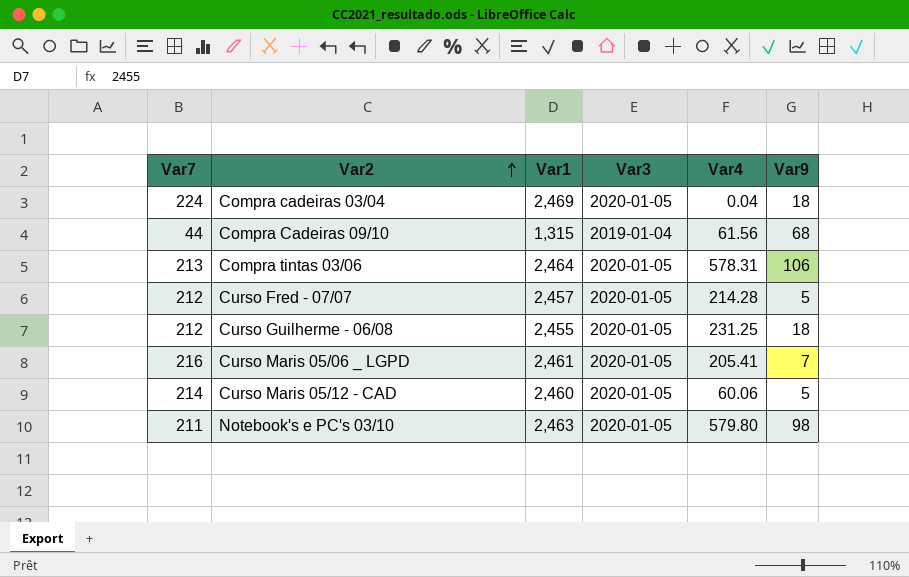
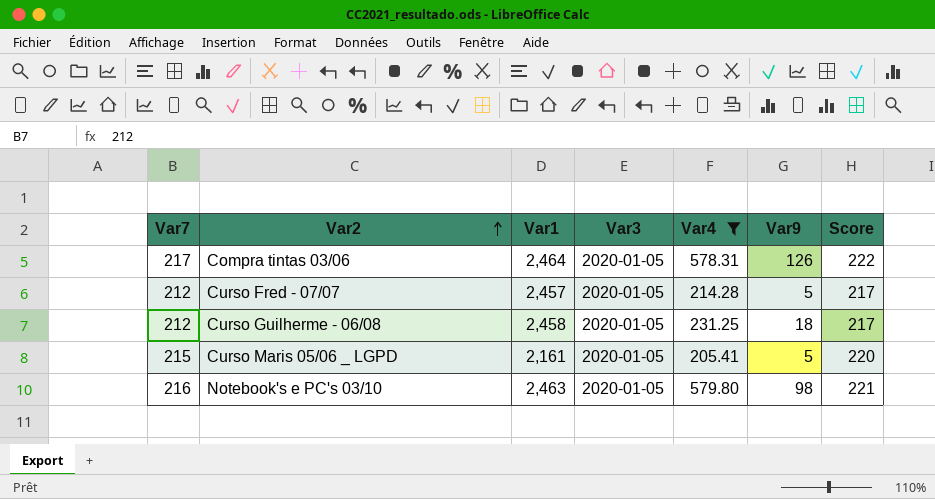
filter: none -> Var4 >= 205.41
column Score | formula: none -> [Var7] + 5
Compra tintas 03/06 | Var7: 213 -> 217
Compra tintas 03/06 | Var9: 106 -> 126
Curso Guilherme - 06/08 | Var1: 2,455 -> 2,458
Curso Maris 05/06 _ LGPD | Var7: 216 -> 215
Curso Maris 05/06 _ LGPD | Var1: 2,461 -> 2,161
Curso Maris 05/06 _ LGPD | Var9: 7 -> 5
Notebook's e PC's 03/10 | Var7: 211 -> 216

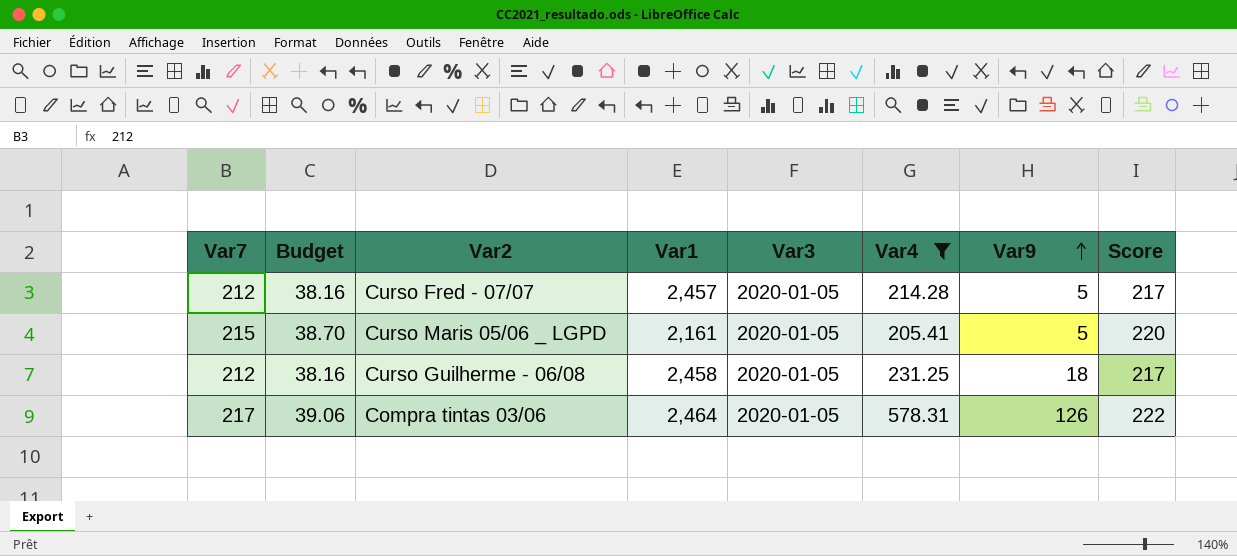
row order: Var2 ascending -> Var9 ascending
column Budget | formula: none -> [Var7] * 0.18
row Notebook's e PC's 03/10: 216 | 2,463 | 2020-01-05 | 579.80 | 98 | 221 -> none

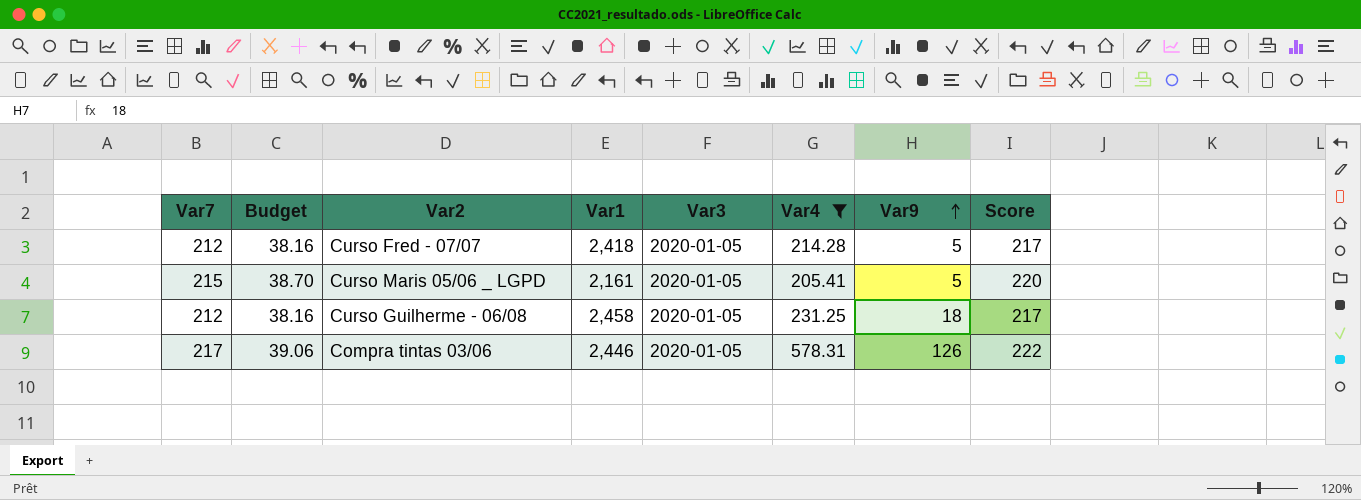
Curso Fred - 07/07 | Var1: 2,457 -> 2,418
Compra tintas 03/06 | Var1: 2,464 -> 2,446

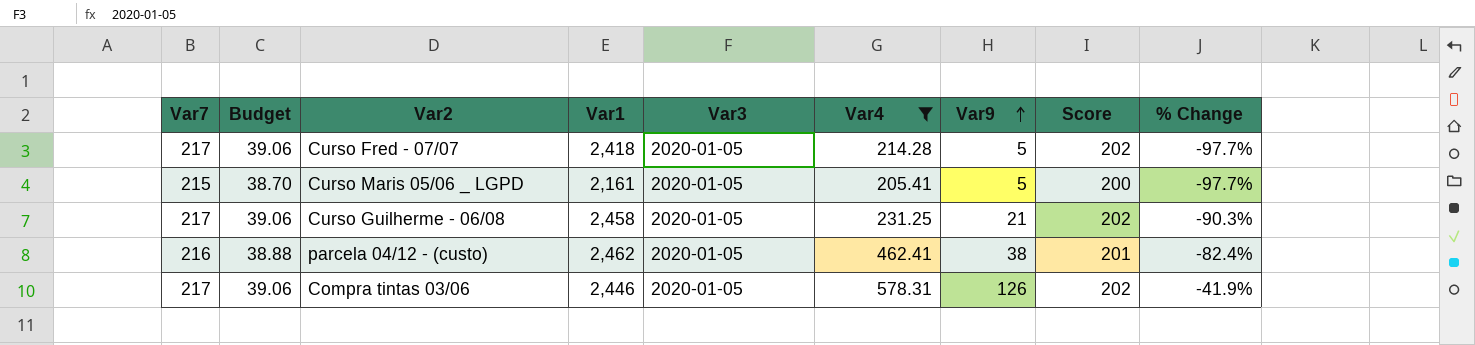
column Score | formula: [Var7] + 5 -> [Var7] - 15
column % Change | formula: none -> ([Var9] - [Var7]) / [Var7]
Curso Fred - 07/07 | Var7: 212 -> 217
Curso Fred - 07/07 | Budget: 38.16 -> 39.06
Curso Guilherme - 06/08 | Var7: 212 -> 217
Curso Guilherme - 06/08 | Budget: 38.16 -> 39.06
Curso Guilherme - 06/08 | Var9: 18 -> 21
row parcela 04/12 - (custo): none -> 216 | 38.88 | 2,462 | 2020-01-05 | 462.41 | 38 | 201 | -82.4%

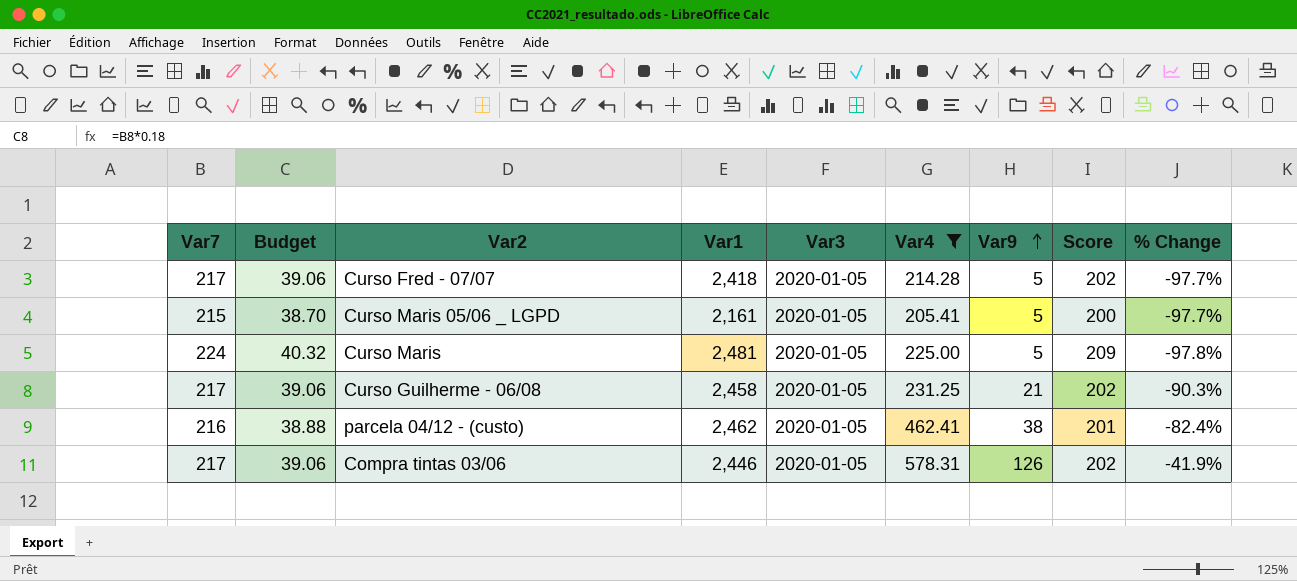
row Curso Maris: none -> 224 | 40.32 | 2,481 | 2020-01-05 | 225.00 | 5 | 209 | -97.8%

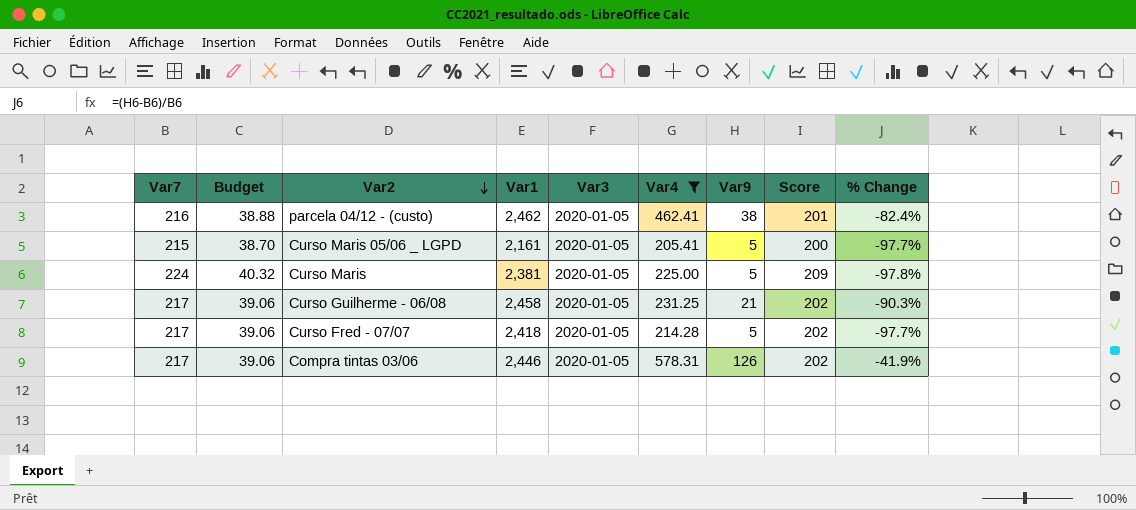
row order: Var9 ascending -> Var2 descending
Curso Maris | Var1: 2,481 -> 2,381

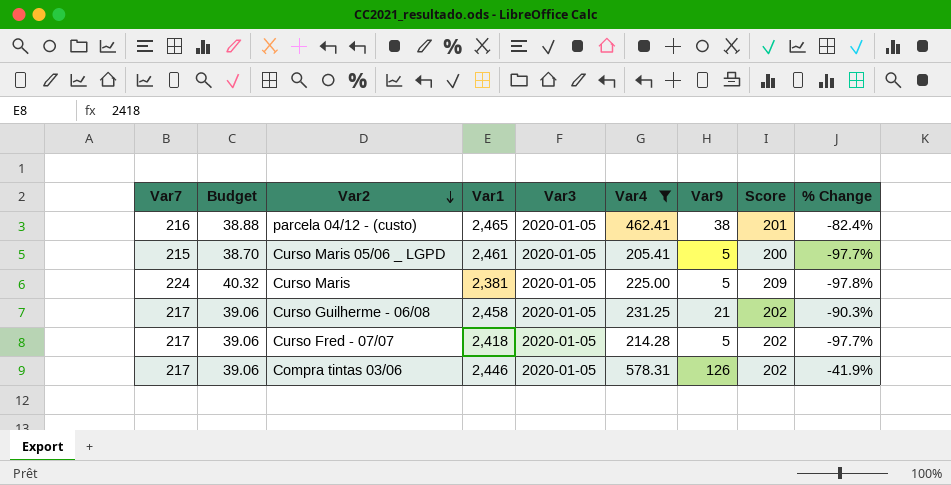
parcela 04/12 - (custo) | Var1: 2,462 -> 2,465
Curso Maris 05/06 _ LGPD | Var1: 2,161 -> 2,461

